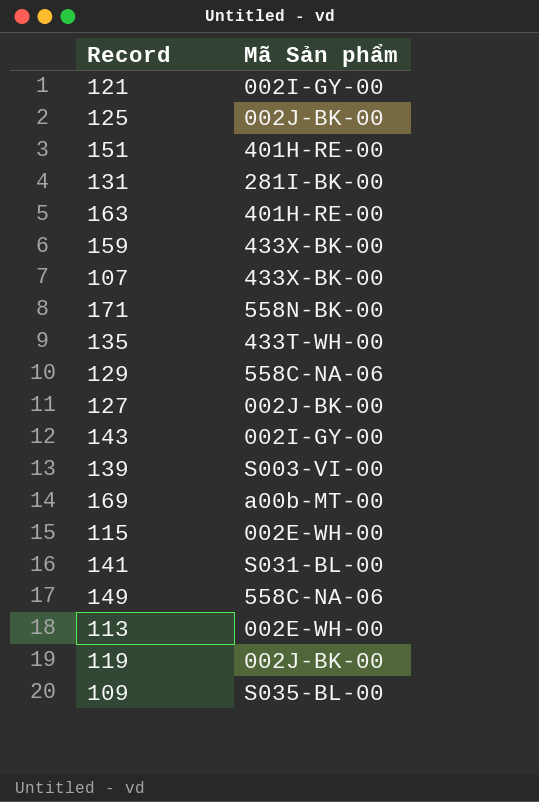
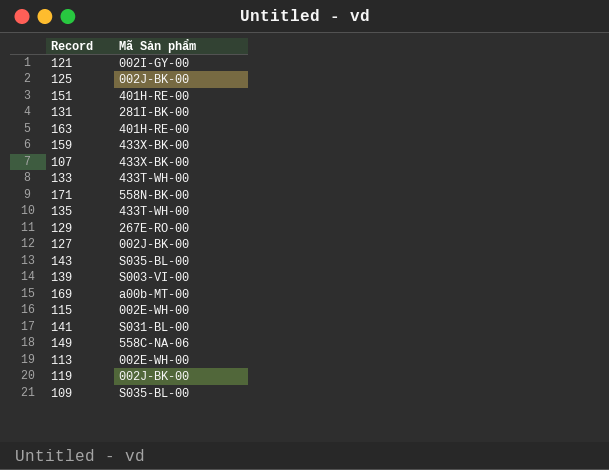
row 133: none -> 433T-WH-00
129 | Mã Sản phẩm: 558C-NA-06 -> 267E-RO-00
143 | Mã Sản phẩm: 002I-GY-00 -> S035-BL-00

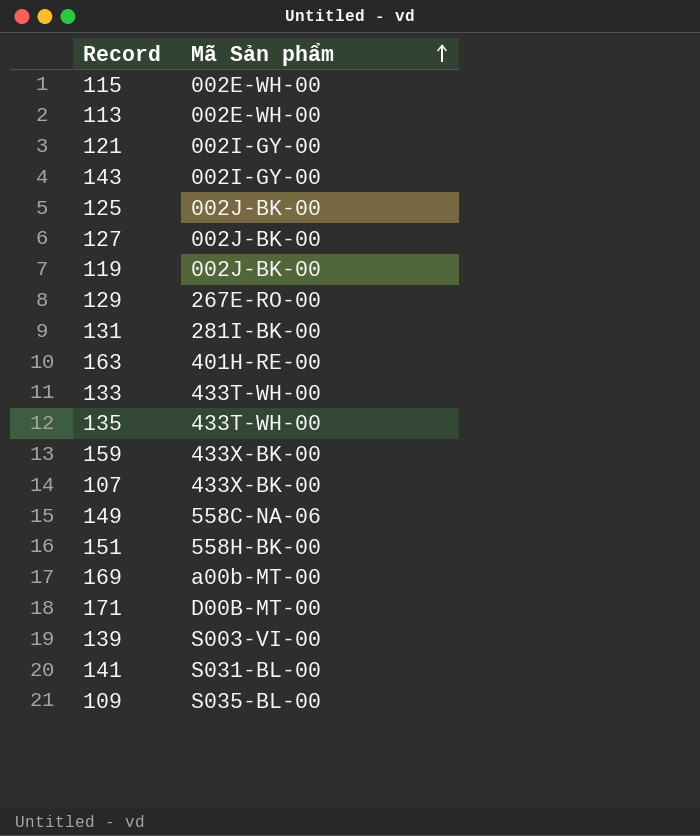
row order: none -> Mã Sản phẩm ascending
143 | Mã Sản phẩm: S035-BL-00 -> 002I-GY-00
151 | Mã Sản phẩm: 401H-RE-00 -> 558H-BK-00
171 | Mã Sản phẩm: 558N-BK-00 -> D00B-MT-00

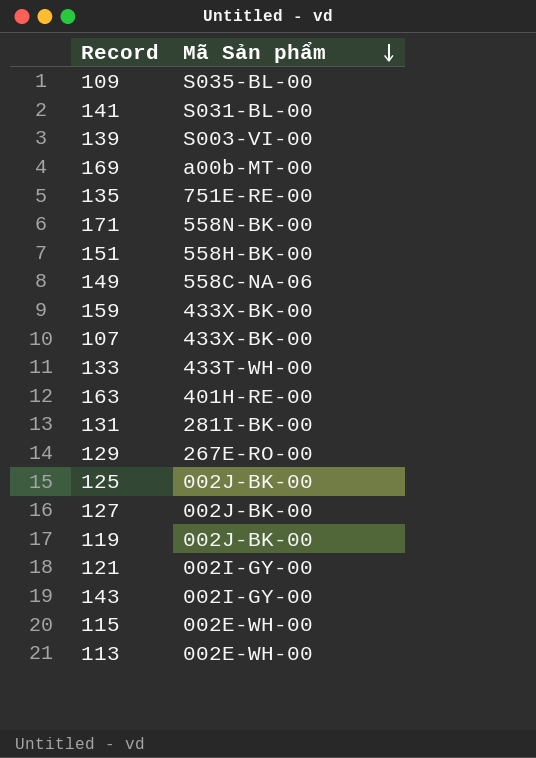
row order: Mã Sản phẩm ascending -> Mã Sản phẩm descending
135 | Mã Sản phẩm: 433T-WH-00 -> 751E-RE-00
171 | Mã Sản phẩm: D00B-MT-00 -> 558N-BK-00

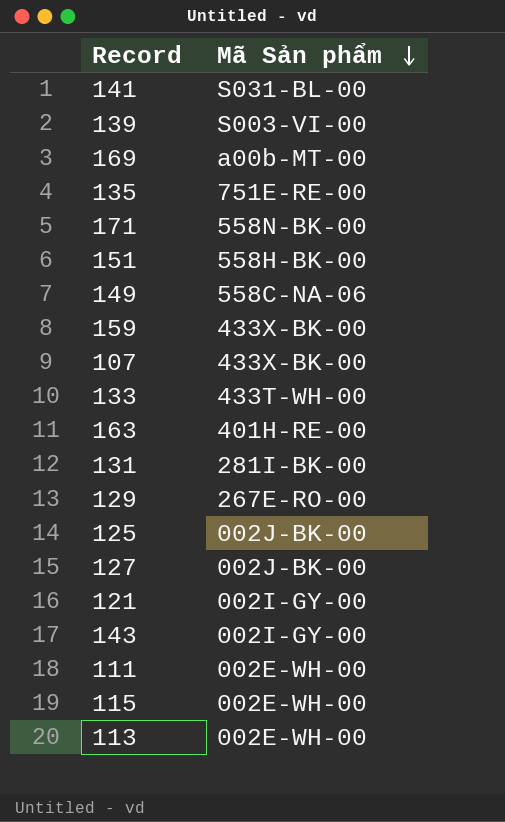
row 109: S035-BL-00 -> none
row 119: 002J-BK-00 -> none
row 111: none -> 002E-WH-00

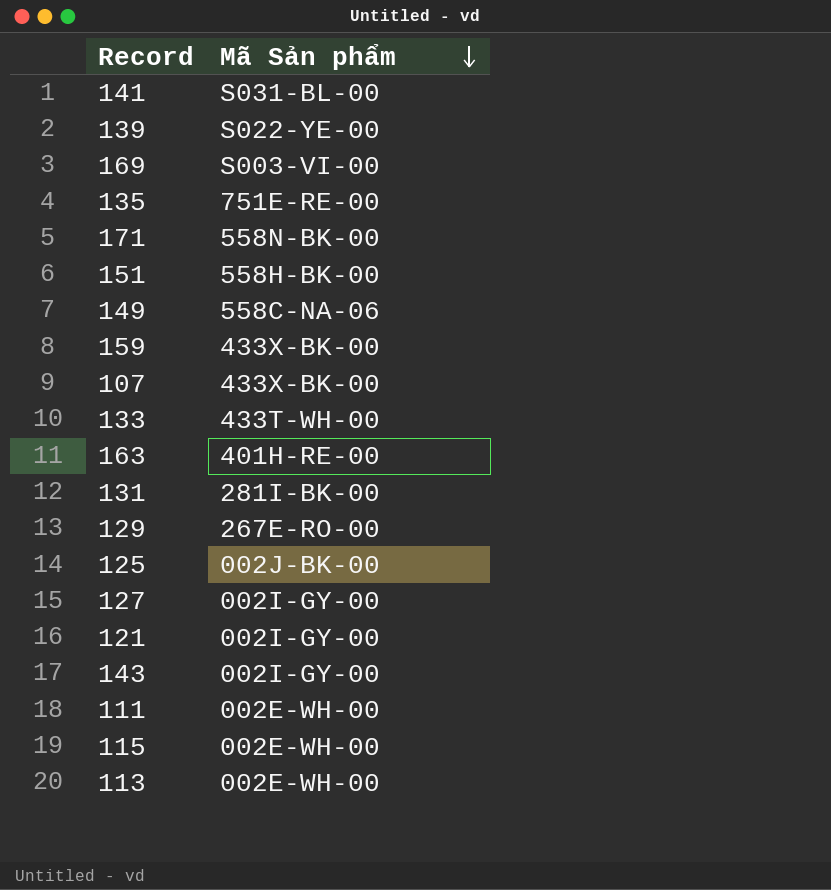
139 | Mã Sản phẩm: S003-VI-00 -> S022-YE-00
169 | Mã Sản phẩm: a00b-MT-00 -> S003-VI-00
127 | Mã Sản phẩm: 002J-BK-00 -> 002I-GY-00

